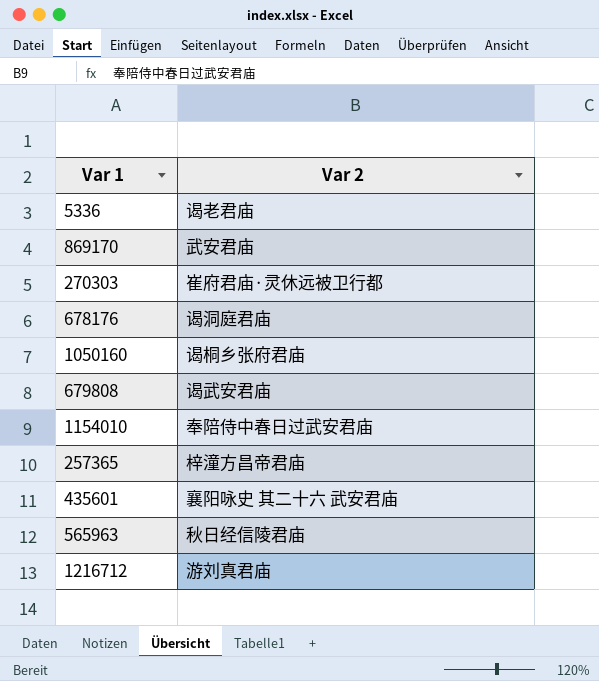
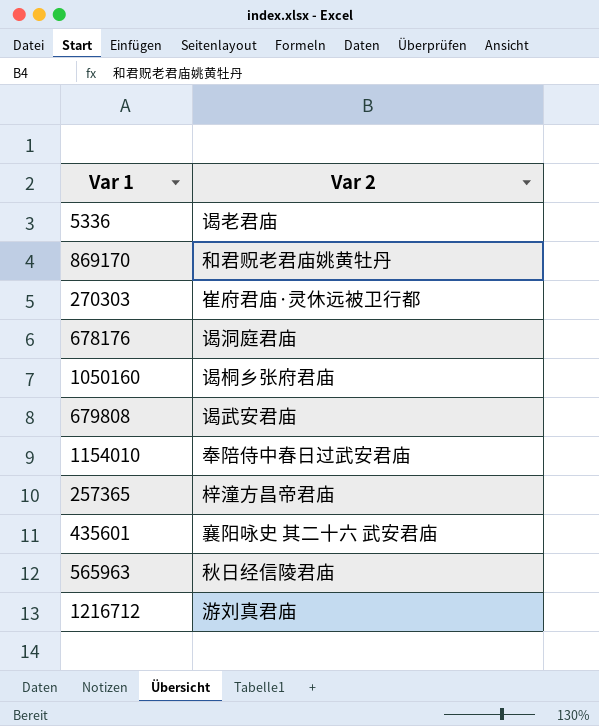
869170 | Var 2: 武安君庙 -> 和君贶老君庙姚黄牡丹

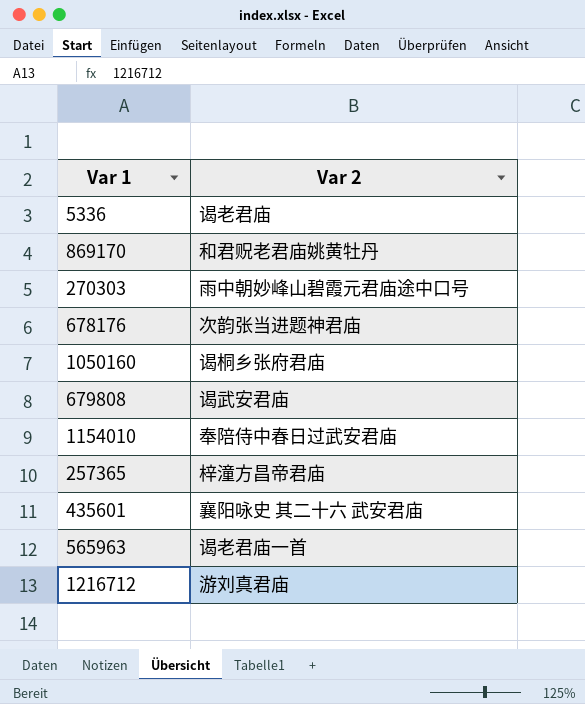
270303 | Var 2: 崔府君庙·灵休远被卫行都 -> 雨中朝妙峰山碧霞元君庙途中口号
678176 | Var 2: 谒洞庭君庙 -> 次韵张当进题神君庙
565963 | Var 2: 秋日经信陵君庙 -> 谒老君庙一首

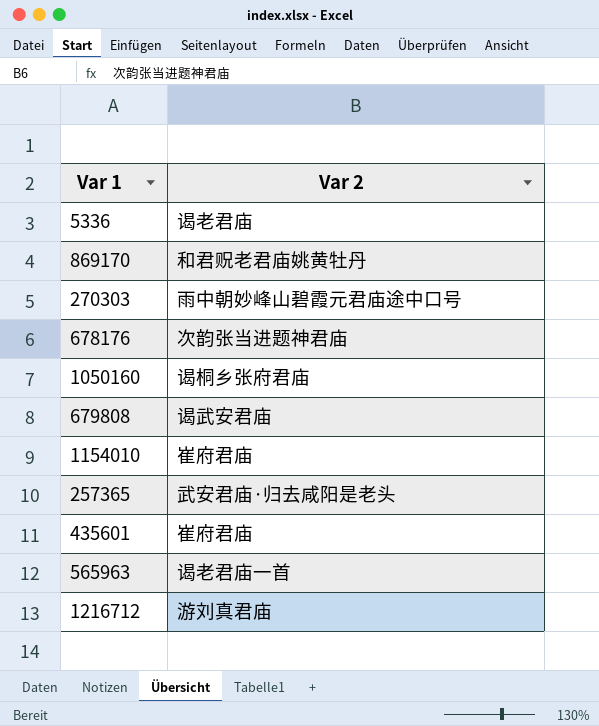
1154010 | Var 2: 奉陪侍中春日过武安君庙 -> 崔府君庙
257365 | Var 2: 梓潼方昌帝君庙 -> 武安君庙·归去咸阳是老头
435601 | Var 2: 襄阳咏史 其二十六 武安君庙 -> 崔府君庙

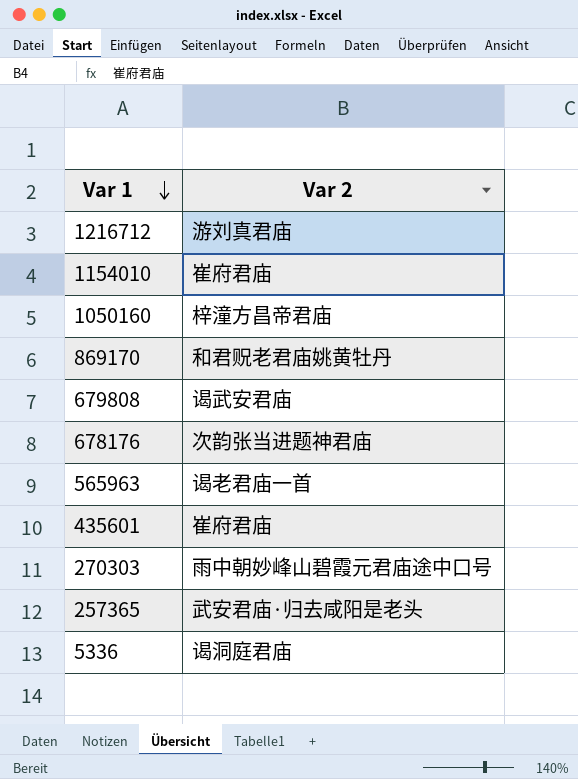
row order: none -> Var 1 descending
1050160 | Var 2: 谒桐乡张府君庙 -> 梓潼方昌帝君庙
5336 | Var 2: 谒老君庙 -> 谒洞庭君庙

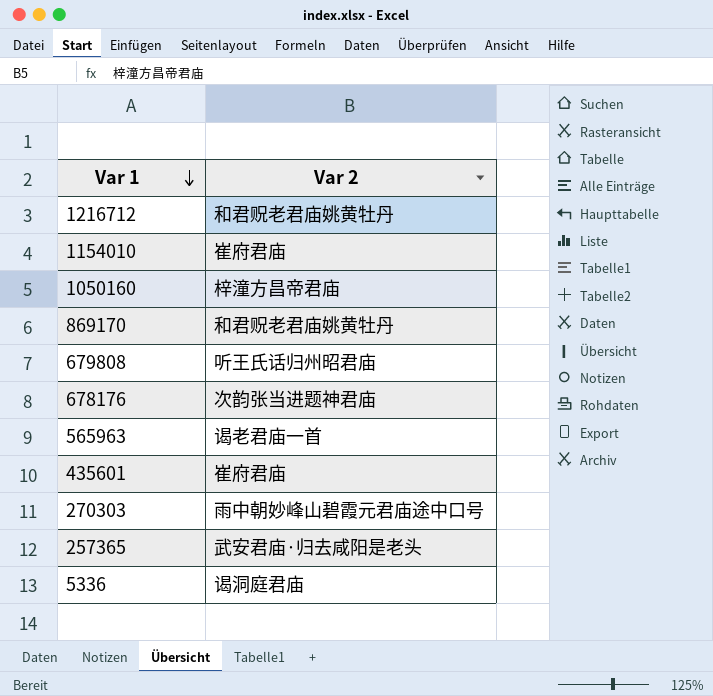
1216712 | Var 2: 游刘真君庙 -> 和君贶老君庙姚黄牡丹
679808 | Var 2: 谒武安君庙 -> 听王氏话归州昭君庙

